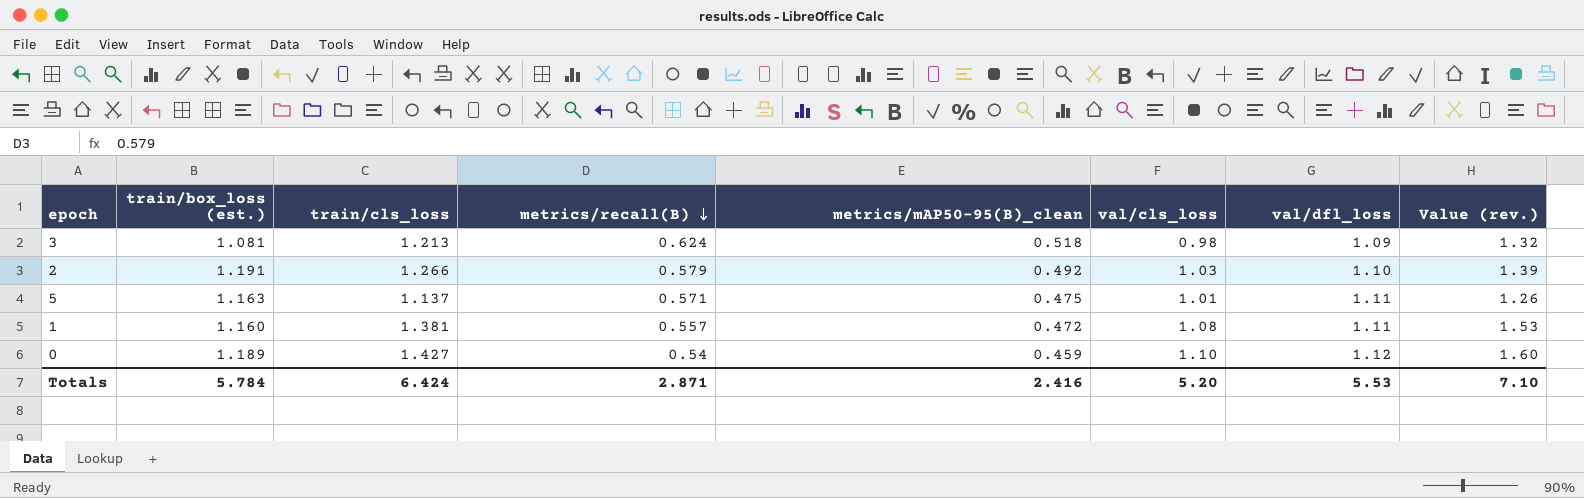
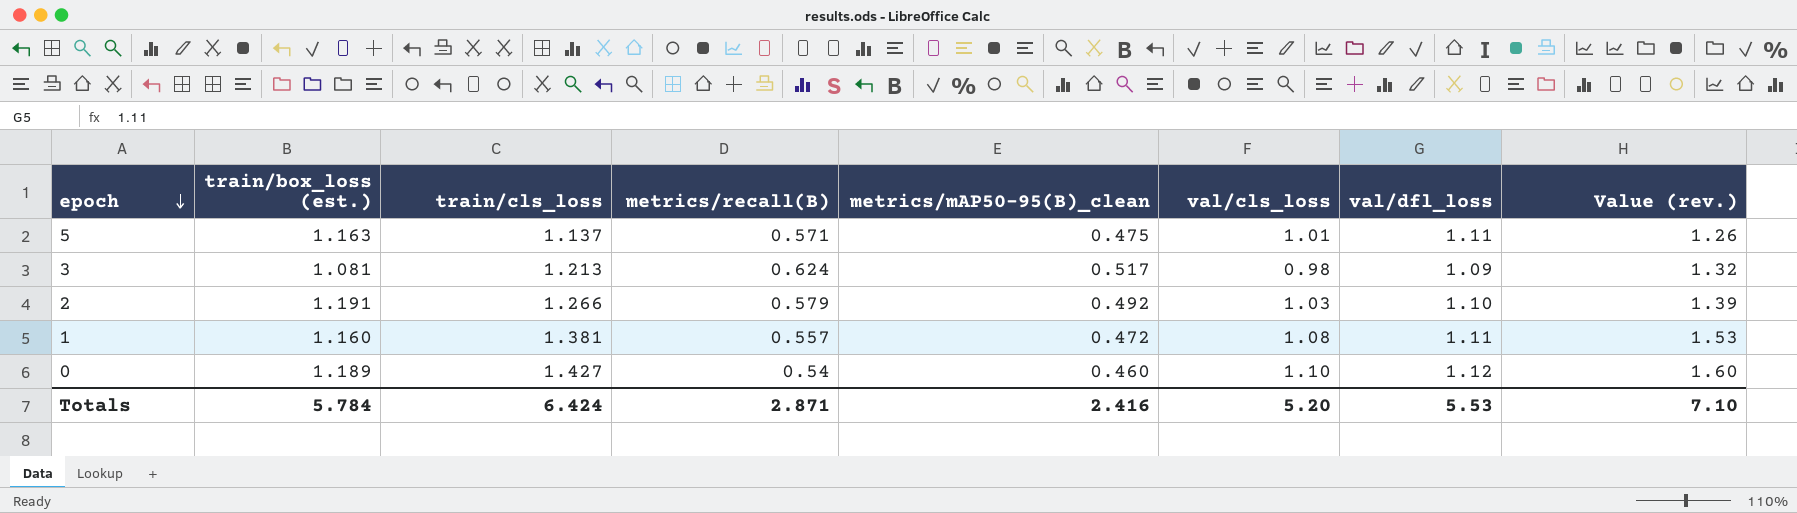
row order: metrics/recall(B) descending -> epoch descending
3 | metrics/mAP50-95(B)_clean: 0.518 -> 0.517
0 | metrics/mAP50-95(B)_clean: 0.459 -> 0.460

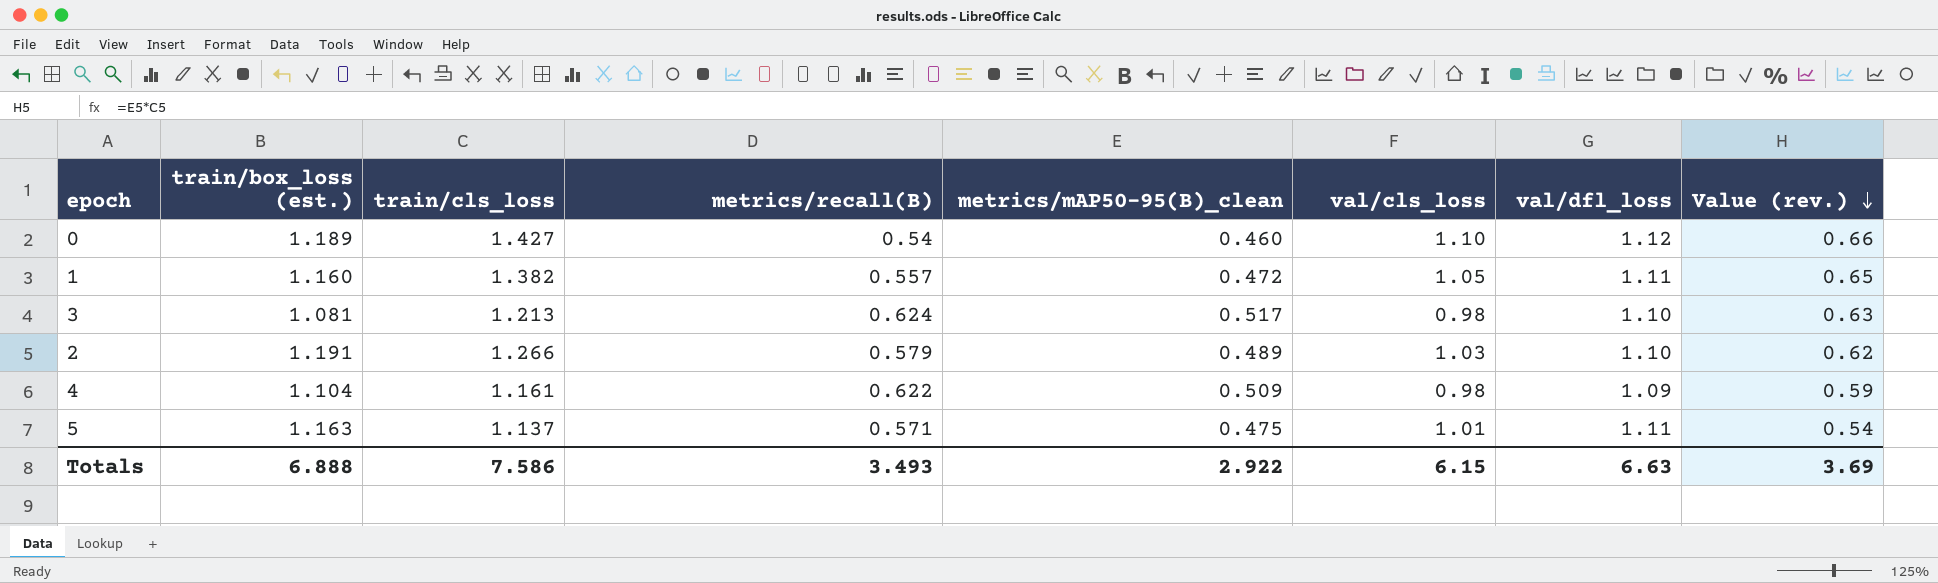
row order: epoch descending -> Value (rev.) descending
column Value (rev.) | formula: [train/cls_loss] * [val/dfl_loss] -> [train/cls_loss] * [metrics/mAP50-95(B)_clean]
1 | train/cls_loss: 1.381 -> 1.382
1 | val/cls_loss: 1.08 -> 1.05
3 | val/dfl_loss: 1.09 -> 1.10
2 | metrics/mAP50-95(B)_clean: 0.492 -> 0.489
row 4: none -> 1.104 | 1.161 | 0.622 | 0.509 | 0.98 | 1.09 | 0.59
Totals | train/box_loss (est.): 5.784 -> 6.888
Totals | train/cls_loss: 6.424 -> 7.586
Totals | metrics/recall(B): 2.871 -> 3.493
Totals | metrics/mAP50-95(B)_clean: 2.416 -> 2.922
Totals | val/cls_loss: 5.20 -> 6.15
Totals | val/dfl_loss: 5.53 -> 6.63
Totals | Value (rev.): 7.10 -> 3.69

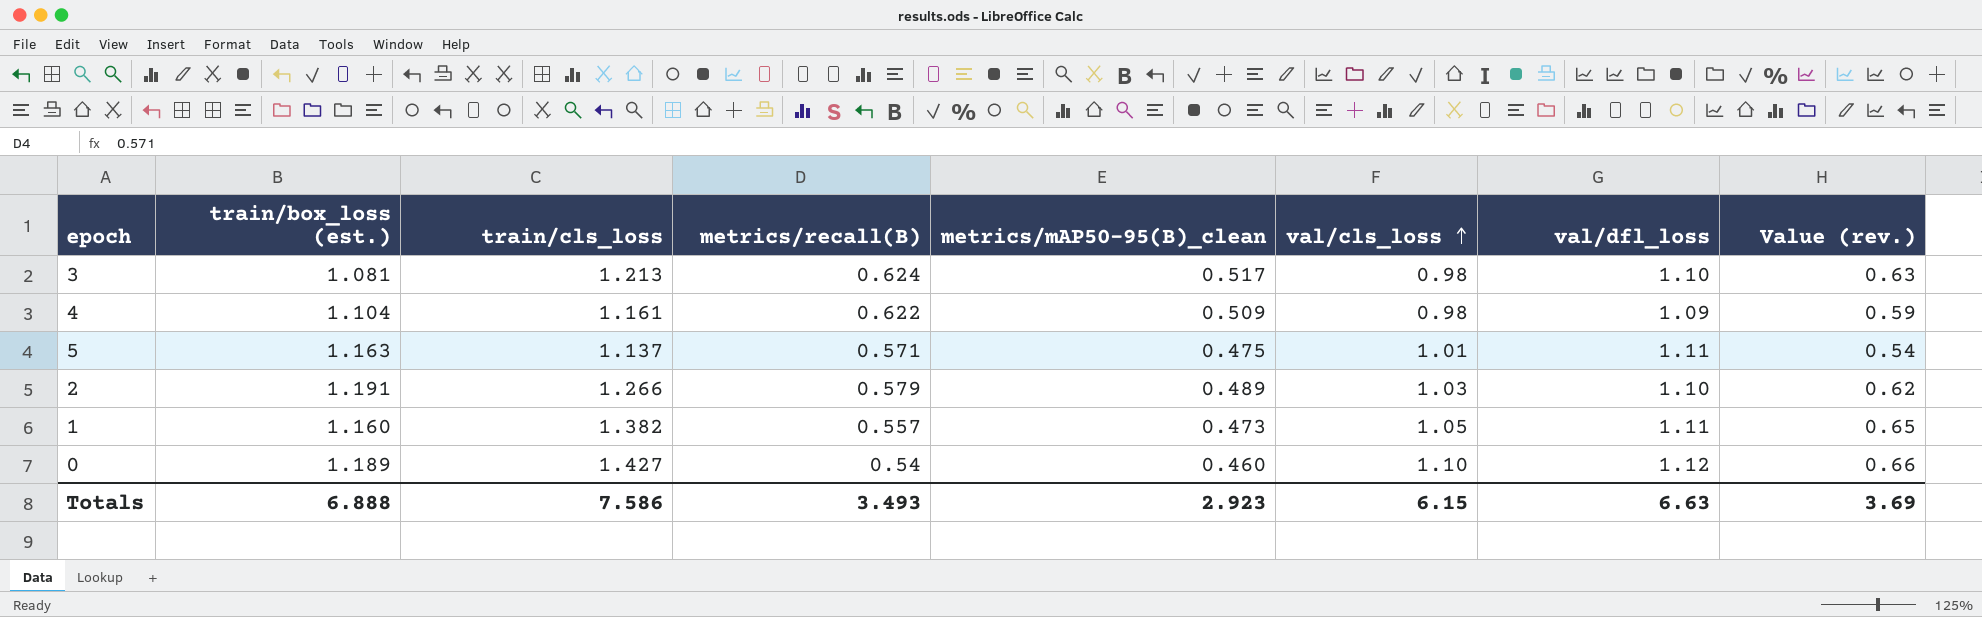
row order: Value (rev.) descending -> val/cls_loss ascending
1 | metrics/mAP50-95(B)_clean: 0.472 -> 0.473
Totals | metrics/mAP50-95(B)_clean: 2.922 -> 2.923

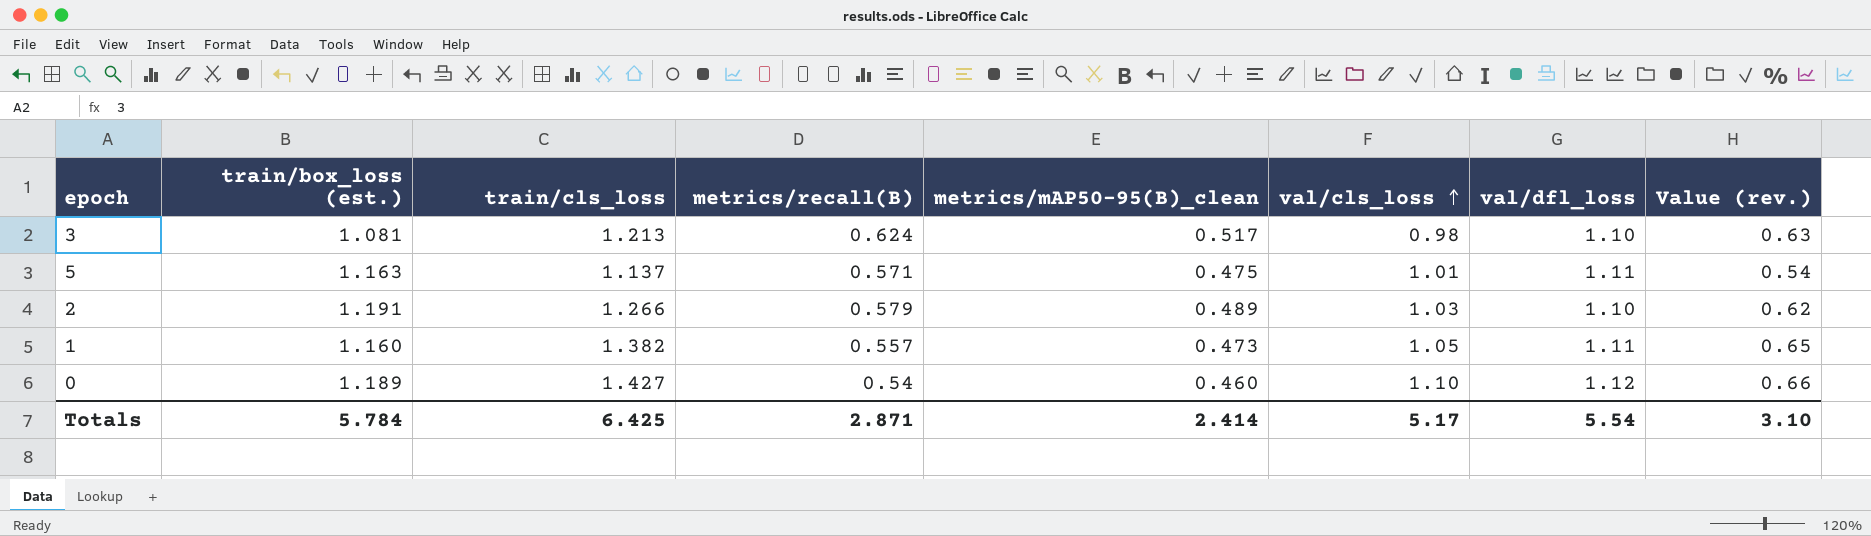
row 4: 1.104 | 1.161 | 0.622 | 0.509 | 0.98 | 1.09 | 0.59 -> none
Totals | train/box_loss (est.): 6.888 -> 5.784
Totals | train/cls_loss: 7.586 -> 6.425
Totals | metrics/recall(B): 3.493 -> 2.871
Totals | metrics/mAP50-95(B)_clean: 2.923 -> 2.414
Totals | val/cls_loss: 6.15 -> 5.17
Totals | val/dfl_loss: 6.63 -> 5.54
Totals | Value (rev.): 3.69 -> 3.10

